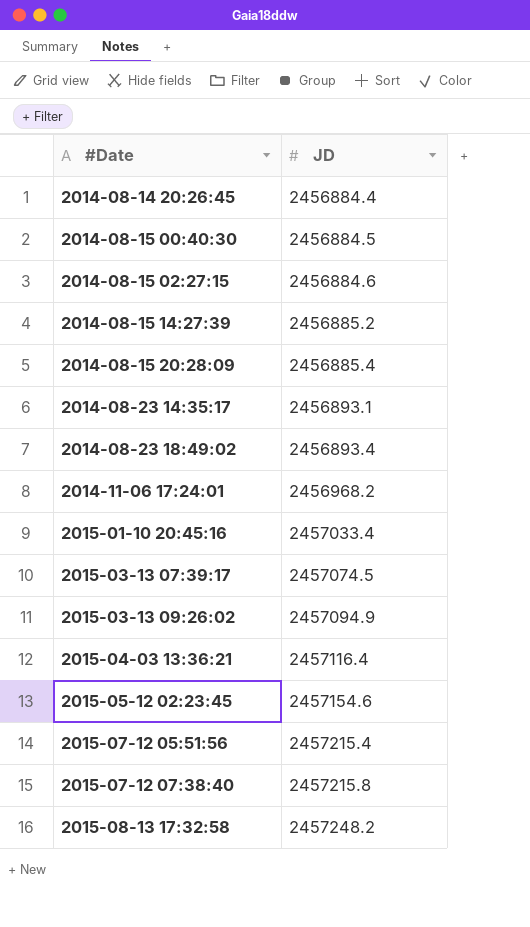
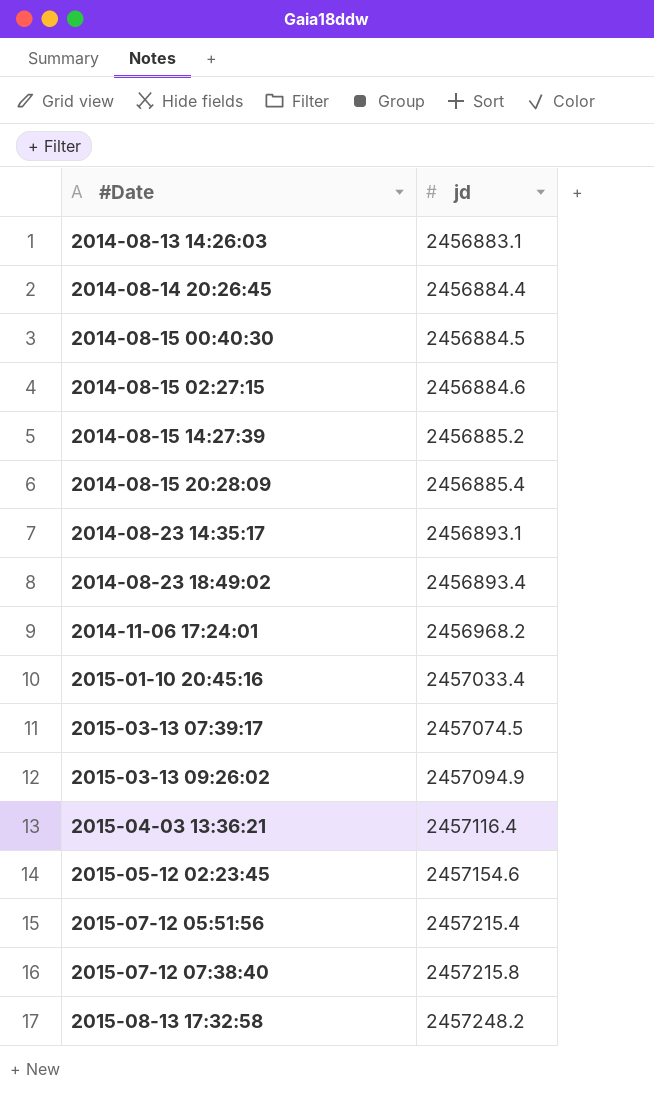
column name: JD -> jd
row 2014-08-13 14:26:03: none -> 2456883.1

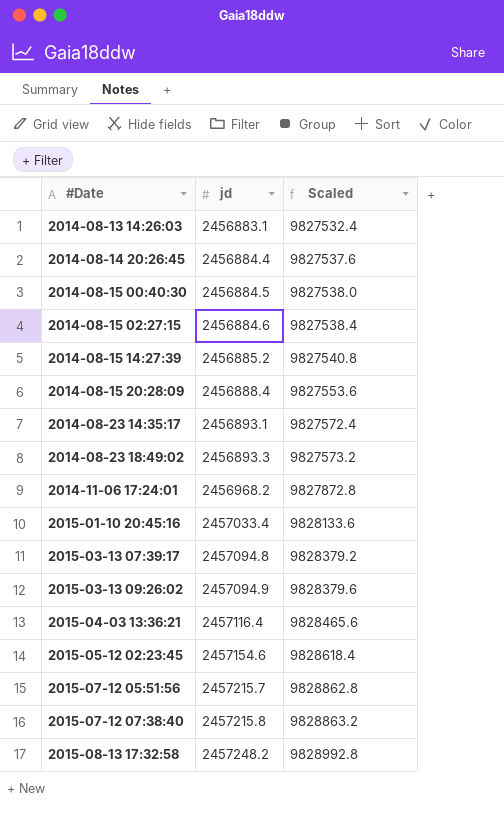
column Scaled | formula: none -> [jd] * 4
2014-08-15 20:28:09 | jd: 2456885.4 -> 2456888.4
2014-08-23 18:49:02 | jd: 2456893.4 -> 2456893.3
2015-03-13 07:39:17 | jd: 2457074.5 -> 2457094.8
2015-07-12 05:51:56 | jd: 2457215.4 -> 2457215.7

